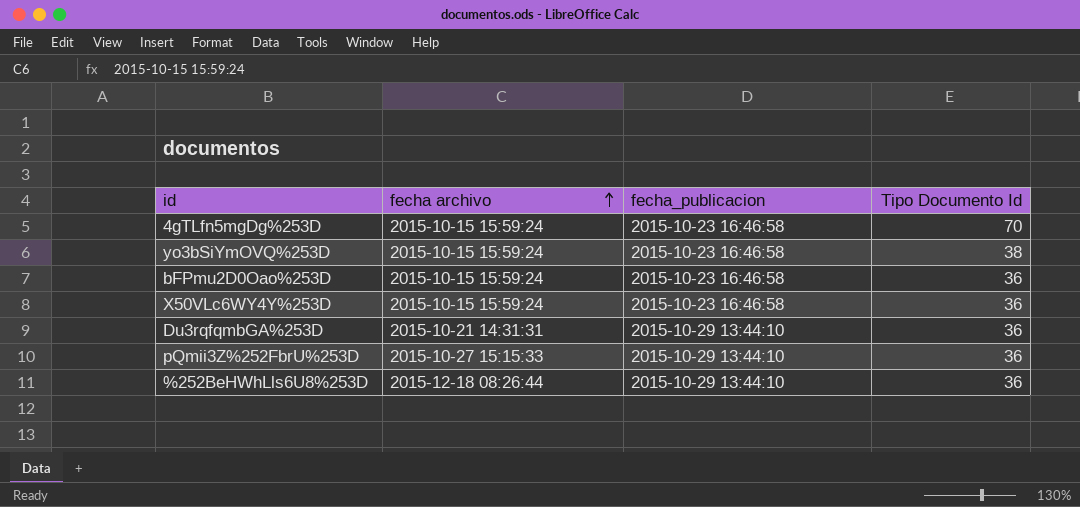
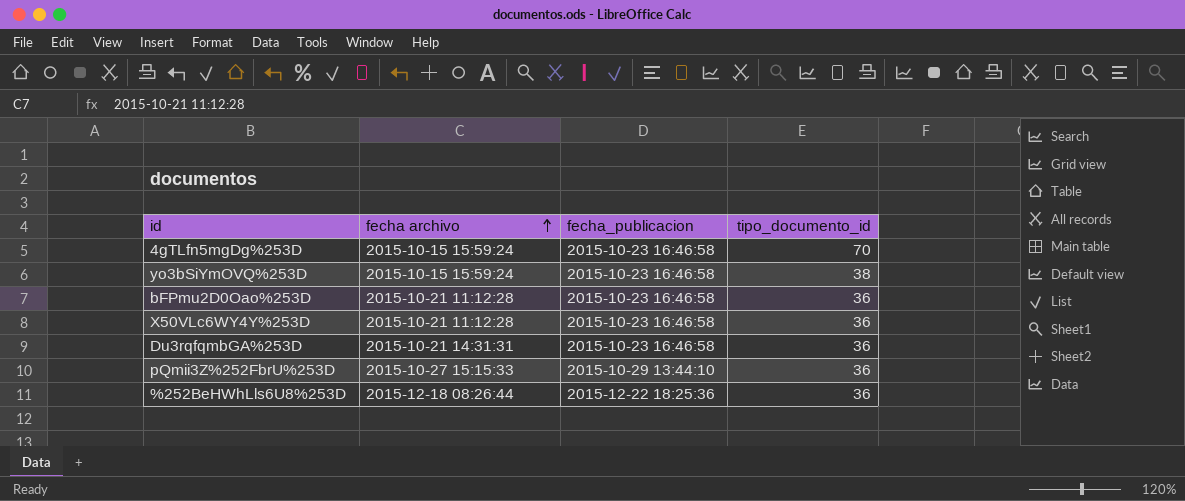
column name: Tipo Documento Id -> tipo_documento_id
bFPmu2D0Oao%253D | fecha archivo: 2015-10-15 15:59:24 -> 2015-10-21 11:12:28
X50VLc6WY4Y%253D | fecha archivo: 2015-10-15 15:59:24 -> 2015-10-21 11:12:28
Du3rqfqmbGA%253D | fecha_publicacion: 2015-10-29 13:44:10 -> 2015-10-23 16:46:58
%252BeHWhLls6U8%253D | fecha_publicacion: 2015-10-29 13:44:10 -> 2015-12-22 18:25:36

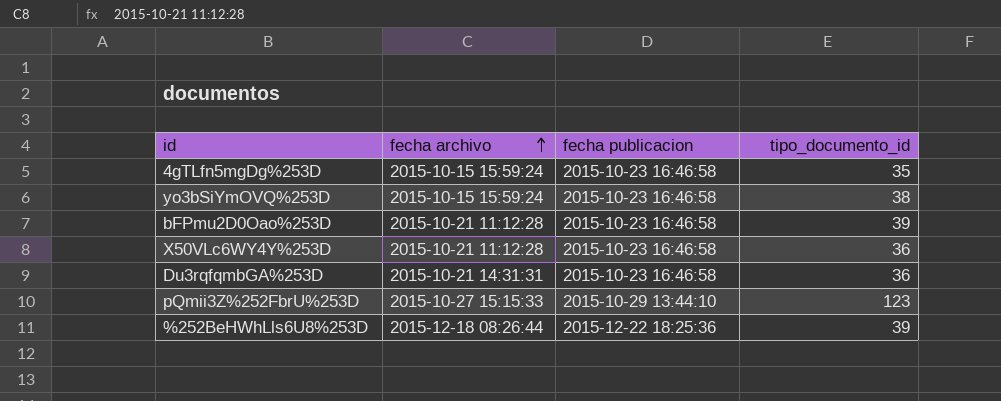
column name: fecha_publicacion -> fecha publicacion
4gTLfn5mgDg%253D | tipo_documento_id: 70 -> 35
bFPmu2D0Oao%253D | tipo_documento_id: 36 -> 39
pQmii3Z%252FbrU%253D | tipo_documento_id: 36 -> 123
%252BeHWhLls6U8%253D | tipo_documento_id: 36 -> 39

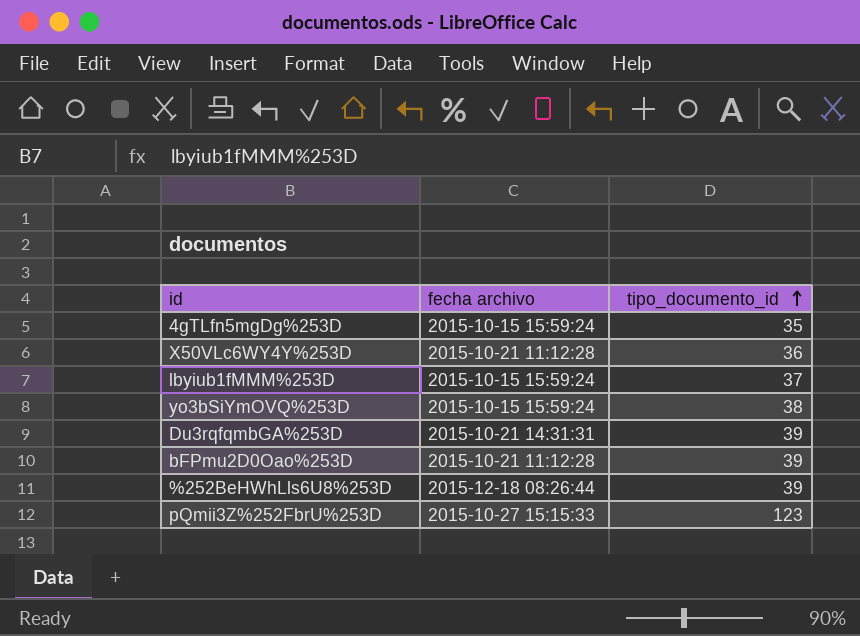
row order: fecha archivo ascending -> tipo_documento_id ascending
column fecha publicacion | position: 3 -> none
row lbyiub1fMMM%253D: none -> 2015-10-15 15:59:24 | 37
Du3rqfqmbGA%253D | tipo_documento_id: 36 -> 39

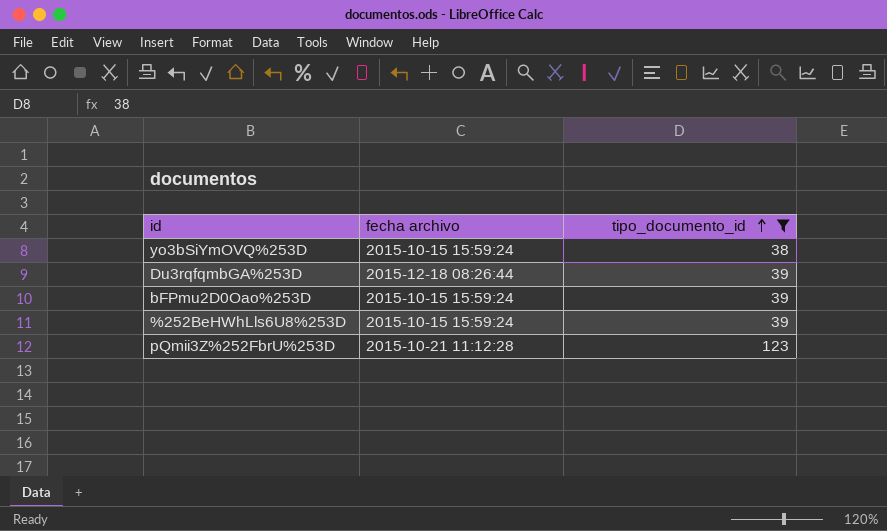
filter: none -> tipo_documento_id >= 38
Du3rqfqmbGA%253D | fecha archivo: 2015-10-21 14:31:31 -> 2015-12-18 08:26:44
bFPmu2D0Oao%253D | fecha archivo: 2015-10-21 11:12:28 -> 2015-10-15 15:59:24
%252BeHWhLls6U8%253D | fecha archivo: 2015-12-18 08:26:44 -> 2015-10-15 15:59:24
pQmii3Z%252FbrU%253D | fecha archivo: 2015-10-27 15:15:33 -> 2015-10-21 11:12:28

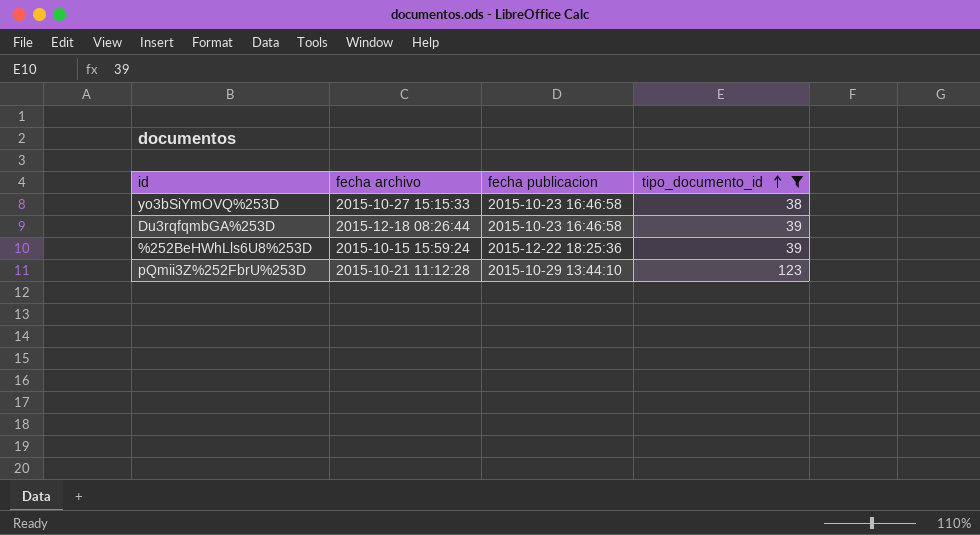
column fecha publicacion | position: none -> 3
row bFPmu2D0Oao%253D: 2015-10-15 15:59:24 | 39 -> none
yo3bSiYmOVQ%253D | fecha archivo: 2015-10-15 15:59:24 -> 2015-10-27 15:15:33

